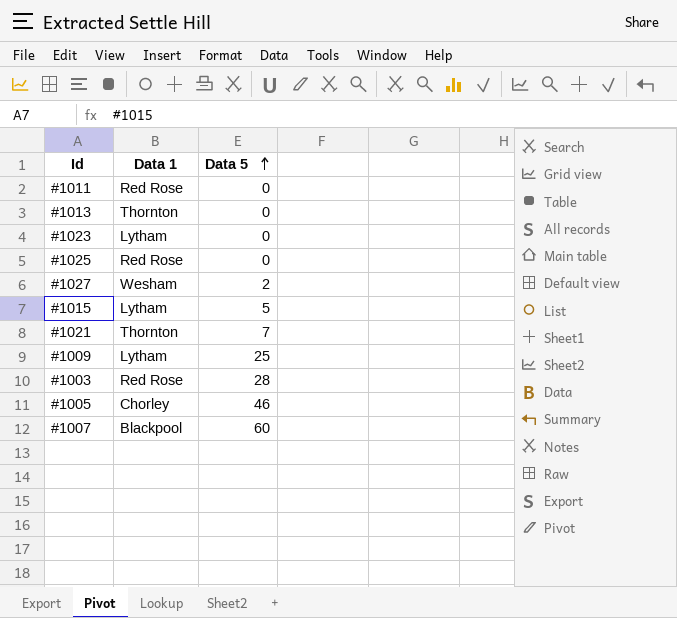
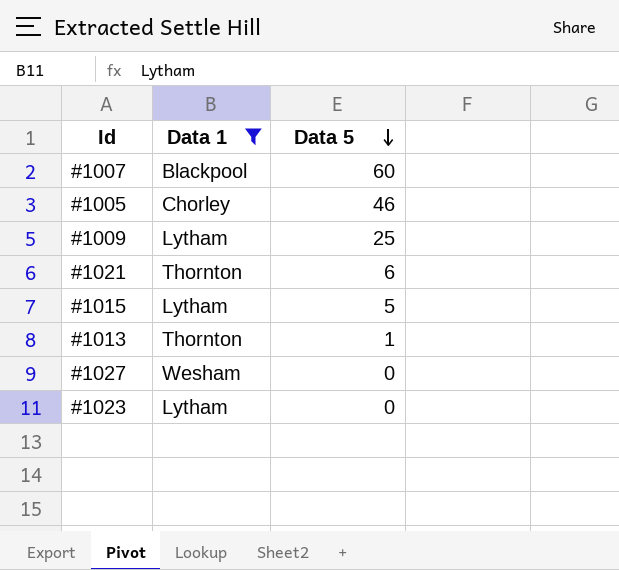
filter: none -> Data 1 != Red Rose
row order: Data 5 ascending -> Data 5 descending
#1021 | Data 5: 7 -> 6
#1013 | Data 5: 0 -> 1
#1027 | Data 5: 2 -> 0

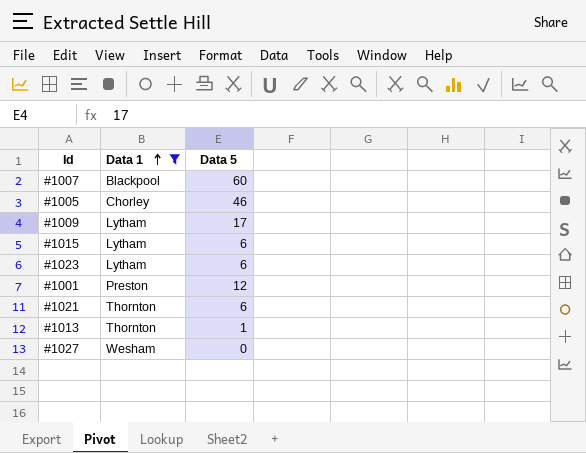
row order: Data 5 descending -> Data 1 ascending
#1009 | Data 5: 25 -> 17
#1015 | Data 5: 5 -> 6
#1023 | Data 5: 0 -> 6
row #1001: none -> Preston | 12

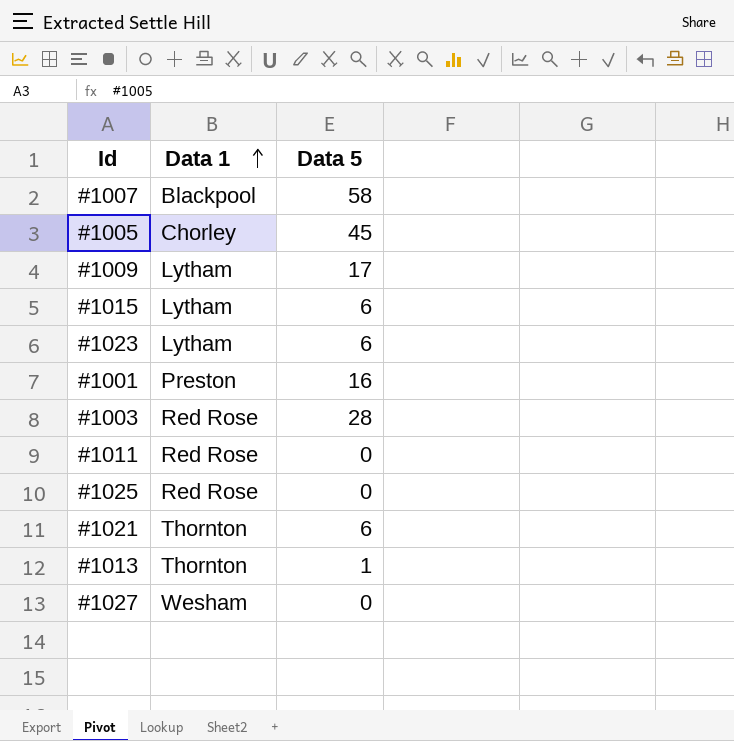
filter: Data 1 != Red Rose -> none
#1007 | Data 5: 60 -> 58
#1005 | Data 5: 46 -> 45
#1001 | Data 5: 12 -> 16

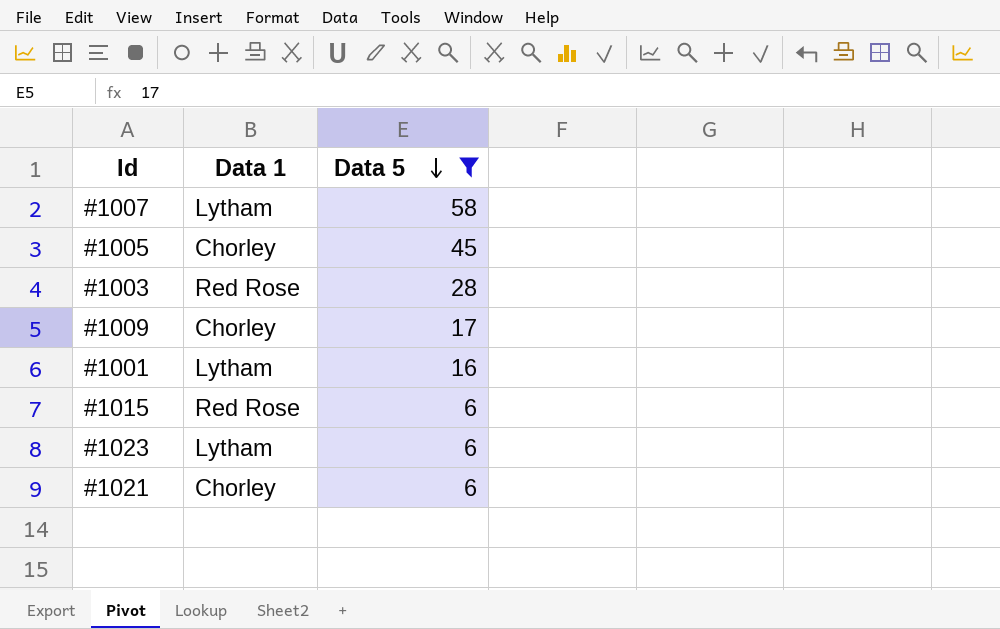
filter: none -> Data 5 >= 6
row order: Data 1 ascending -> Data 5 descending
#1007 | Data 1: Blackpool -> Lytham
#1009 | Data 1: Lytham -> Chorley
#1001 | Data 1: Preston -> Lytham
#1015 | Data 1: Lytham -> Red Rose
#1021 | Data 1: Thornton -> Chorley

